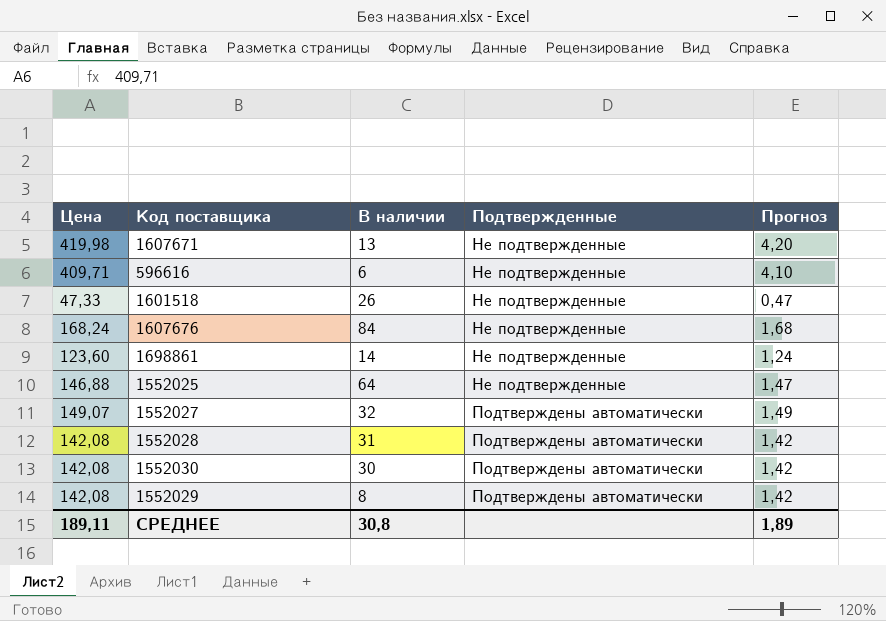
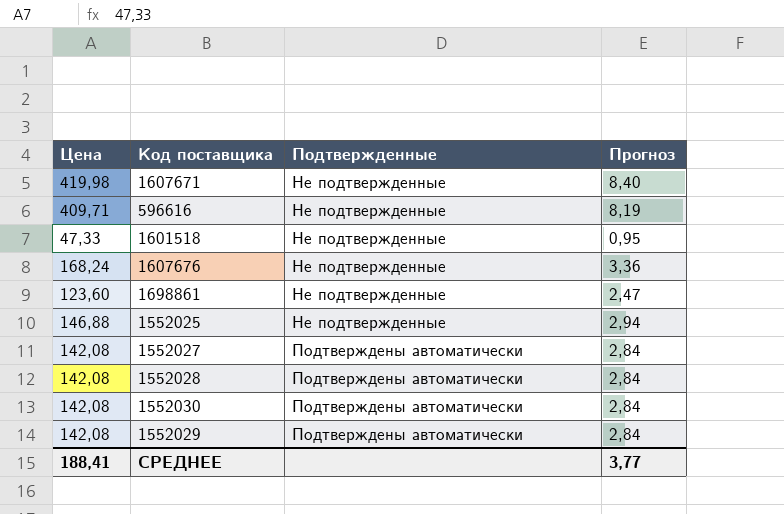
column В наличии | position: 3 -> none
column Прогноз | formula: [Цена] * 0,01 -> [Цена] * 0,02
1552027 | Цена: 149,07 -> 142,08
СРЕДНЕЕ | Цена: 189,11 -> 188,41
СРЕДНЕЕ | Прогноз: 1,89 -> 3,77

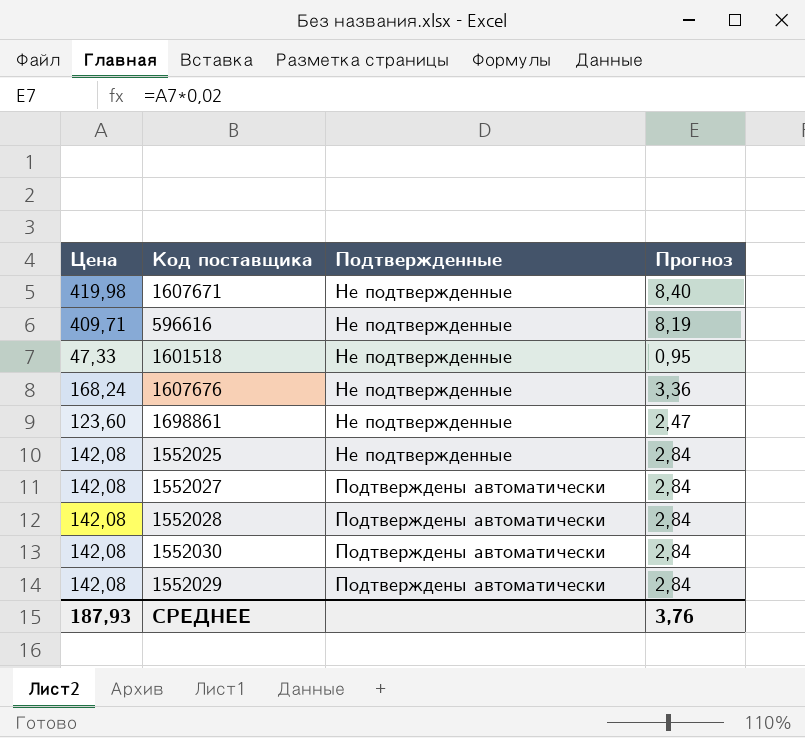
1552025 | Цена: 146,88 -> 142,08
1552025 | Прогноз: 2,94 -> 2,84
СРЕДНЕЕ | Цена: 188,41 -> 187,93
СРЕДНЕЕ | Прогноз: 3,77 -> 3,76

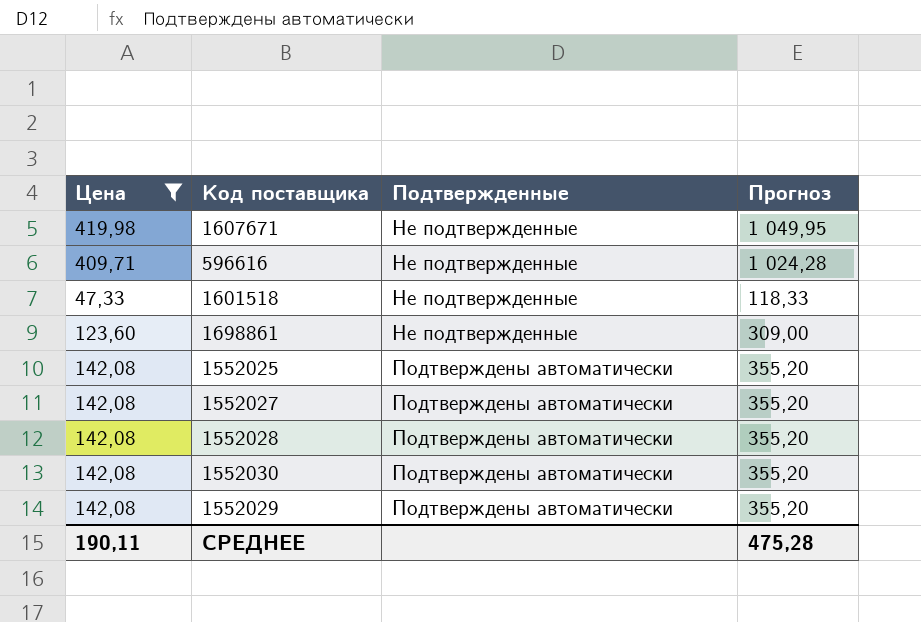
filter: none -> Цена != 168,24
column Прогноз | formula: [Цена] * 0,02 -> [Цена] * 2,5
1552025 | Подтвержденные: Не подтвержденные -> Подтверждены автоматически
СРЕДНЕЕ | Цена: 187,93 -> 190,11
СРЕДНЕЕ | Прогноз: 3,76 -> 475,28

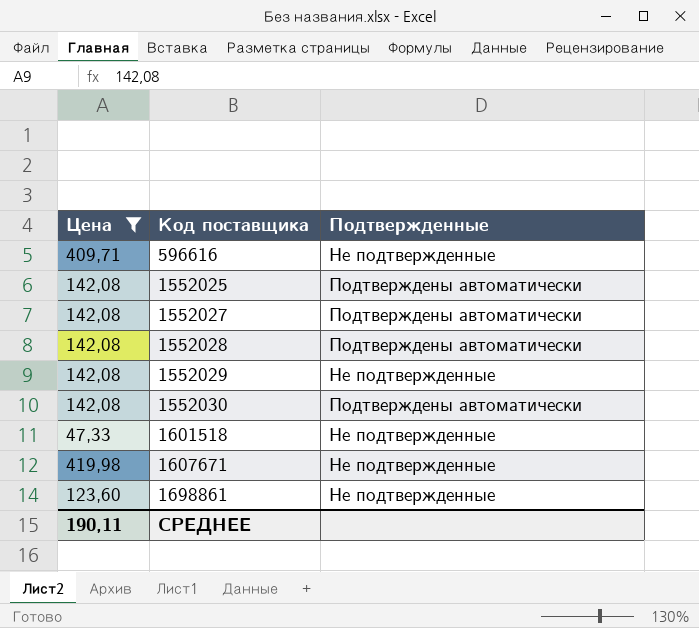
row order: Подтвержденные ascending -> Код поставщика ascending
column Прогноз | formula: [Цена] * 2,5 -> none
1552029 | Подтвержденные: Подтверждены автоматически -> Не подтвержденные

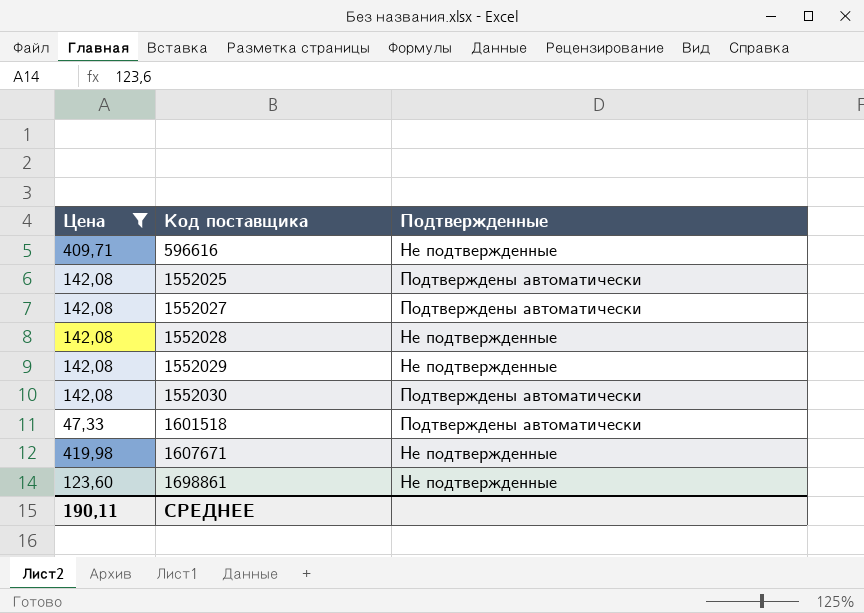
1552028 | Подтвержденные: Подтверждены автоматически -> Не подтвержденные
1601518 | Подтвержденные: Не подтвержденные -> Подтверждены автоматически

